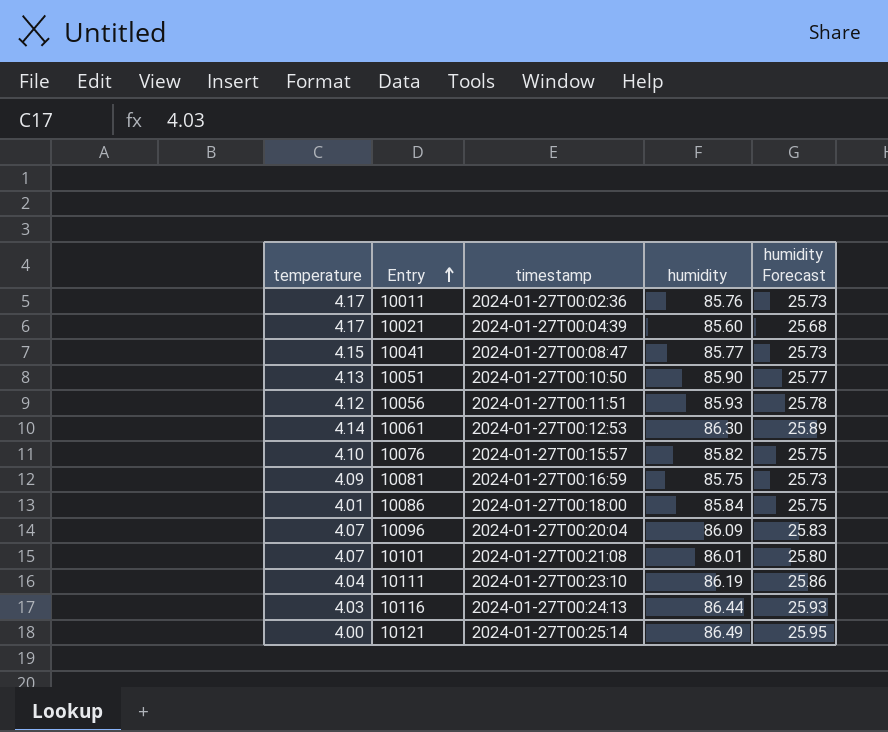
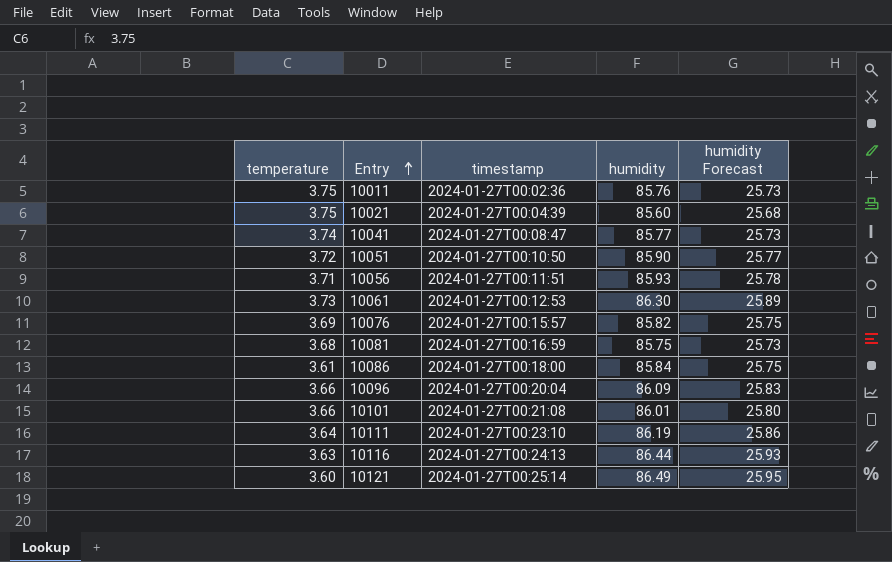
10011 | temperature: 4.17 -> 3.75
10021 | temperature: 4.17 -> 3.75
10041 | temperature: 4.15 -> 3.74
10051 | temperature: 4.13 -> 3.72
10056 | temperature: 4.12 -> 3.71
10061 | temperature: 4.14 -> 3.73
10076 | temperature: 4.10 -> 3.69
10081 | temperature: 4.09 -> 3.68
10086 | temperature: 4.01 -> 3.61
10096 | temperature: 4.07 -> 3.66
10101 | temperature: 4.07 -> 3.66
10111 | temperature: 4.04 -> 3.64
10116 | temperature: 4.03 -> 3.63
10121 | temperature: 4.00 -> 3.60

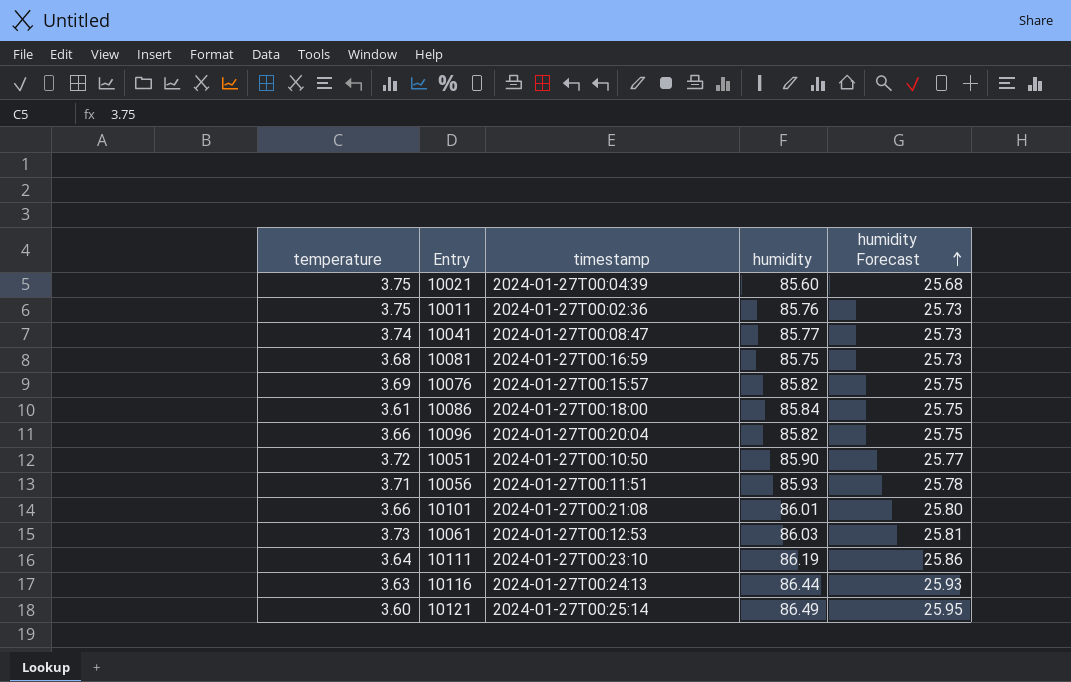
row order: Entry ascending -> humidity Forecast ascending
10096 | humidity: 86.09 -> 85.82
10096 | humidity Forecast: 25.83 -> 25.75
10061 | humidity: 86.30 -> 86.03
10061 | humidity Forecast: 25.89 -> 25.81

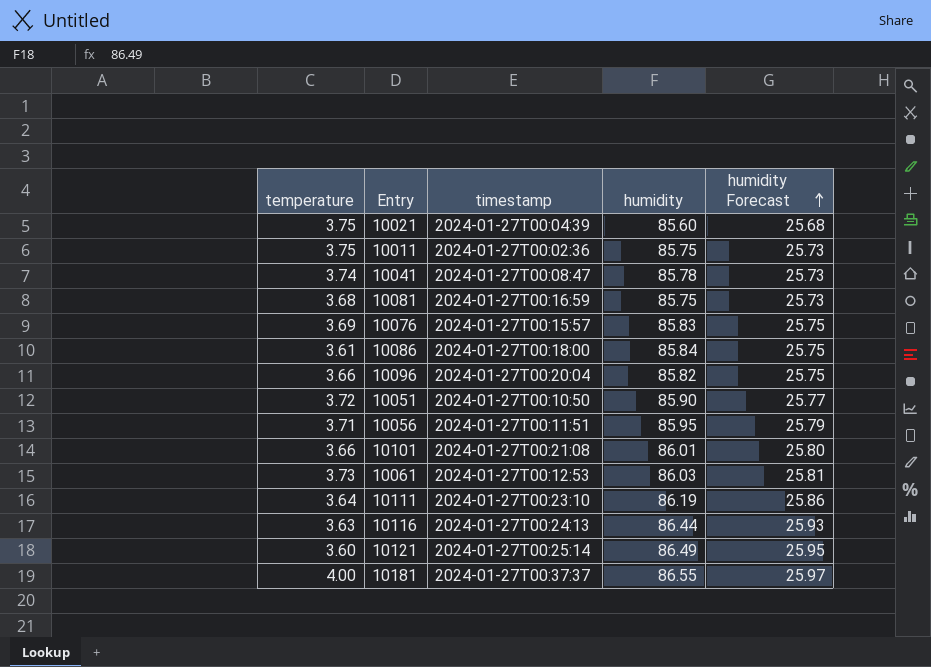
10011 | humidity: 85.76 -> 85.75
10041 | humidity: 85.77 -> 85.78
10076 | humidity: 85.82 -> 85.83
10056 | humidity: 85.93 -> 85.95
10056 | humidity Forecast: 25.78 -> 25.79
row 10181: none -> 4.00 | 2024-01-27T00:37:37 | 86.55 | 25.97

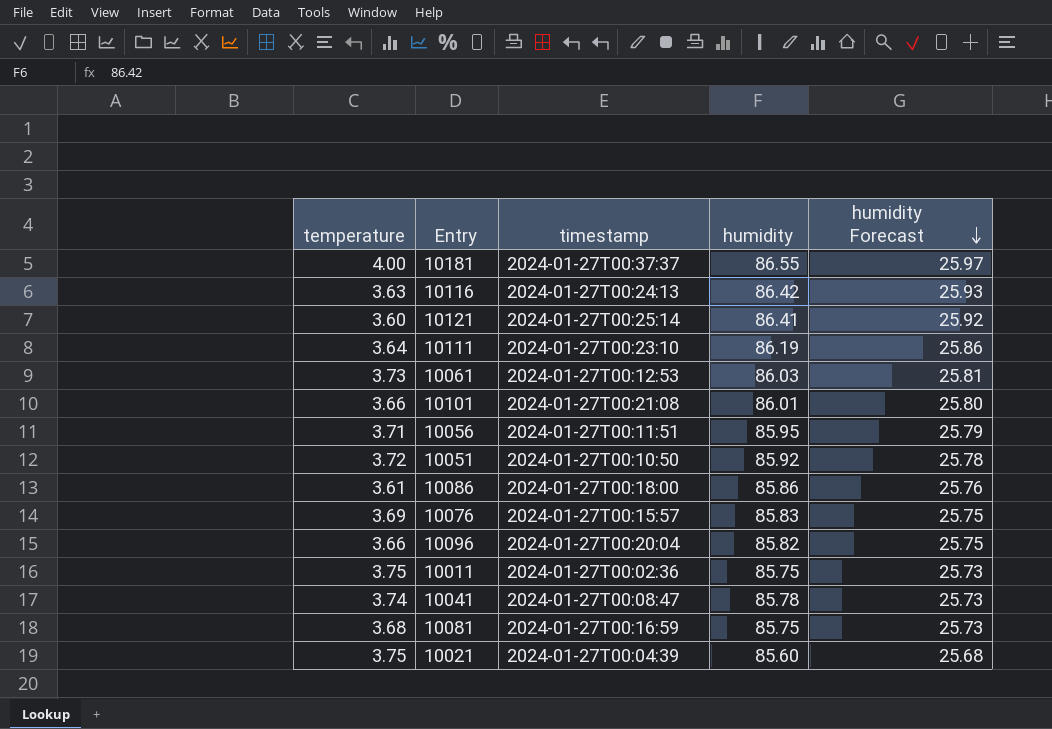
row order: humidity Forecast ascending -> humidity Forecast descending
10116 | humidity: 86.44 -> 86.42
10121 | humidity: 86.49 -> 86.41
10121 | humidity Forecast: 25.95 -> 25.92
10051 | humidity: 85.90 -> 85.92
10051 | humidity Forecast: 25.77 -> 25.78
10086 | humidity: 85.84 -> 85.86
10086 | humidity Forecast: 25.75 -> 25.76

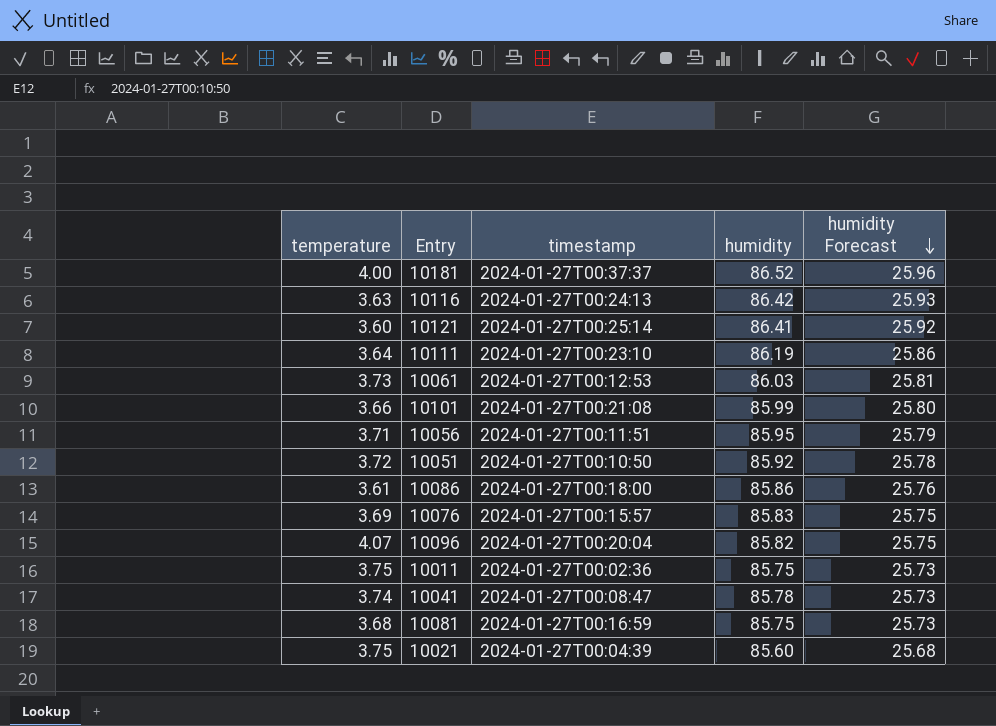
10181 | humidity: 86.55 -> 86.52
10181 | humidity Forecast: 25.97 -> 25.96
10101 | humidity: 86.01 -> 85.99
10096 | temperature: 3.66 -> 4.07

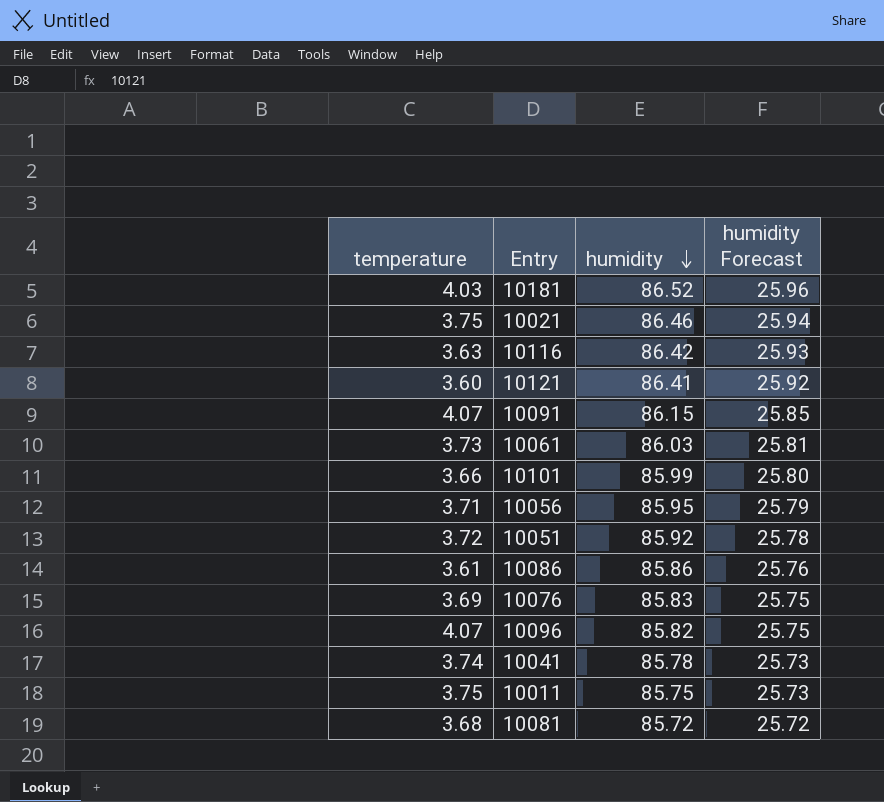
row order: humidity Forecast descending -> humidity descending
column timestamp | position: 3 -> none
row 10111: 3.64 | 2024-01-27T00:23:10 | 86.19 | 25.86 -> none
10181 | temperature: 4.00 -> 4.03
10021 | humidity: 85.60 -> 86.46
10021 | humidity Forecast: 25.68 -> 25.94
row 10091: none -> 4.07 | 86.15 | 25.85
10081 | humidity: 85.75 -> 85.72
10081 | humidity Forecast: 25.73 -> 25.72

